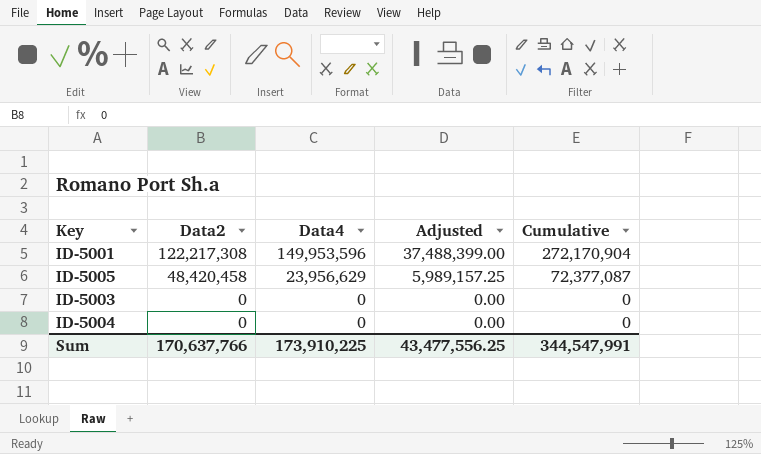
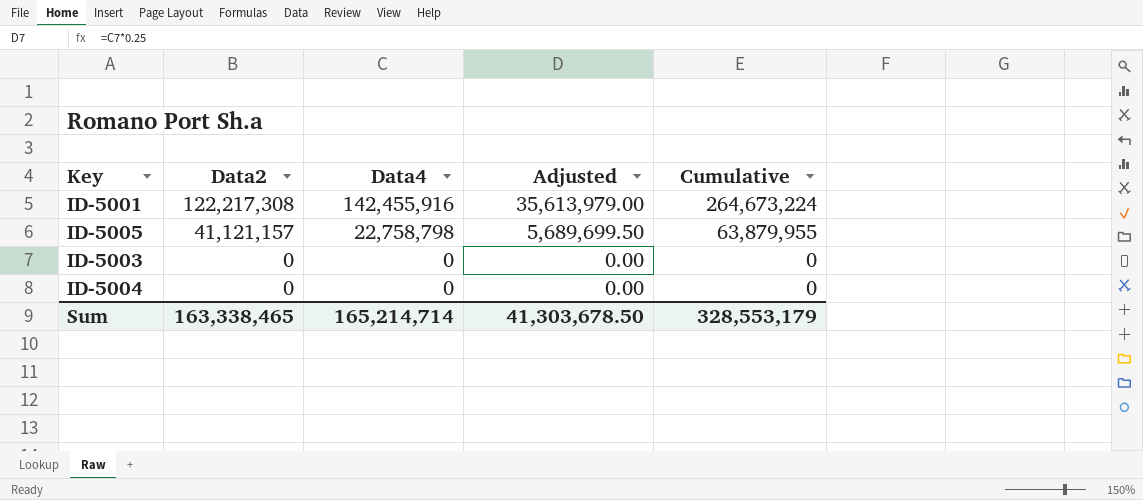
ID-5001 | Data4: 149,953,596 -> 142,455,916
ID-5001 | Adjusted: 37,488,399.00 -> 35,613,979.00
ID-5001 | Cumulative: 272,170,904 -> 264,673,224
ID-5005 | Data2: 48,420,458 -> 41,121,157
ID-5005 | Data4: 23,956,629 -> 22,758,798
ID-5005 | Adjusted: 5,989,157.25 -> 5,689,699.50
ID-5005 | Cumulative: 72,377,087 -> 63,879,955
Sum | Data2: 170,637,766 -> 163,338,465
Sum | Data4: 173,910,225 -> 165,214,714
Sum | Adjusted: 43,477,556.25 -> 41,303,678.50
Sum | Cumulative: 344,547,991 -> 328,553,179

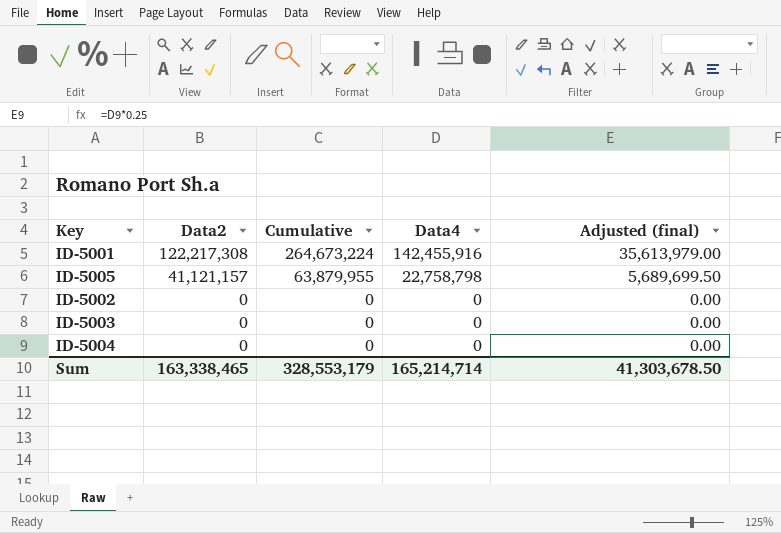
column Cumulative | position: 5 -> 3
column name: Adjusted -> Adjusted (final)
row ID-5002: none -> 0 | 0 | 0 | 0.00

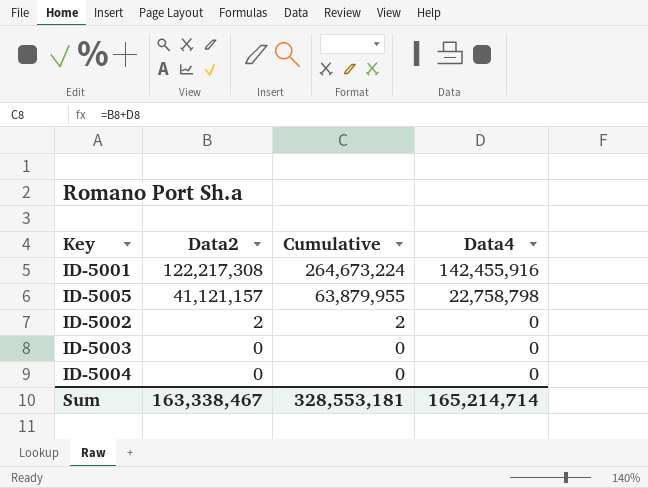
column Adjusted (final) | formula: [Data4] * 0.25 -> none
ID-5002 | Data2: 0 -> 2
ID-5002 | Cumulative: 0 -> 2
Sum | Data2: 163,338,465 -> 163,338,467
Sum | Cumulative: 328,553,179 -> 328,553,181

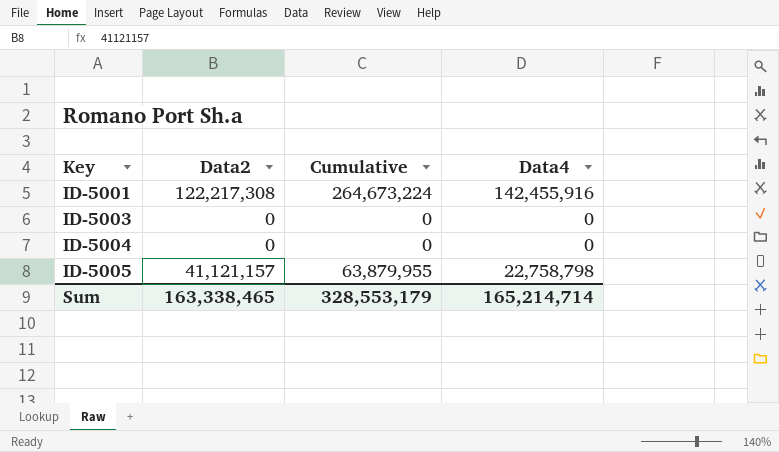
row order: Data2 descending -> Key ascending
row ID-5002: 2 | 2 | 0 -> none
Sum | Data2: 163,338,467 -> 163,338,465
Sum | Cumulative: 328,553,181 -> 328,553,179

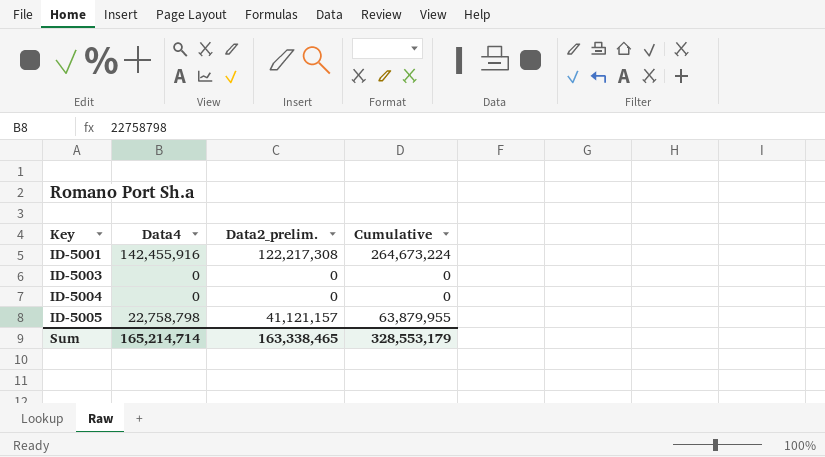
column Data4 | position: 4 -> 2
column name: Data2 -> Data2_prelim.

